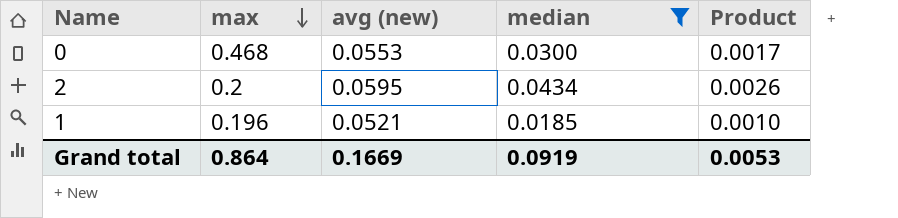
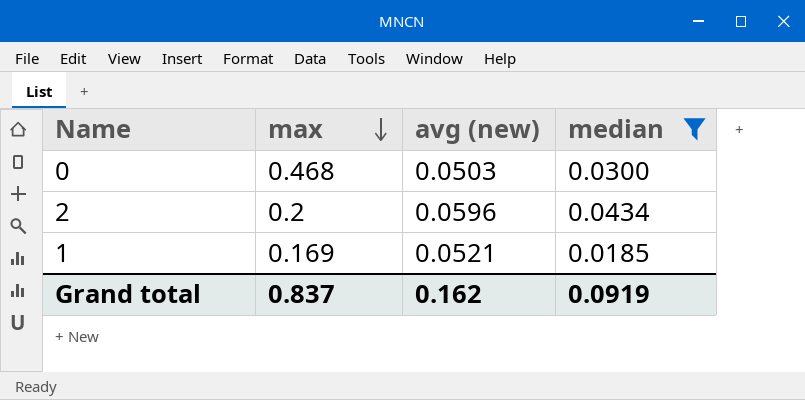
column Product | formula: [avg (new)] * [median] -> none
0 | avg (new): 0.0553 -> 0.0503
2 | avg (new): 0.0595 -> 0.0596
1 | max: 0.196 -> 0.169
Grand total | max: 0.864 -> 0.837
Grand total | avg (new): 0.1669 -> 0.162

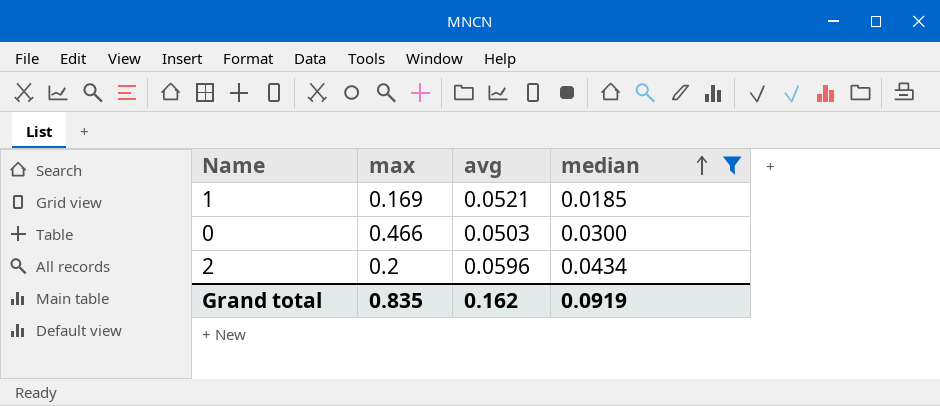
row order: max descending -> median ascending
column name: avg (new) -> avg
0 | max: 0.468 -> 0.466
Grand total | max: 0.837 -> 0.835

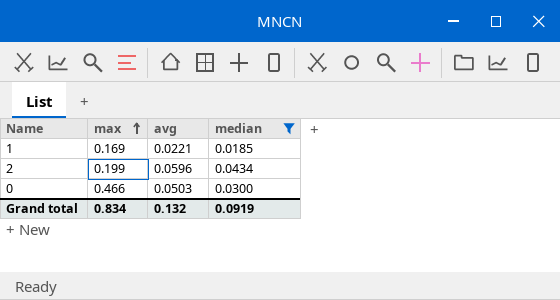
row order: median ascending -> max ascending
1 | avg: 0.0521 -> 0.0221
2 | max: 0.2 -> 0.199
Grand total | max: 0.835 -> 0.834
Grand total | avg: 0.162 -> 0.132

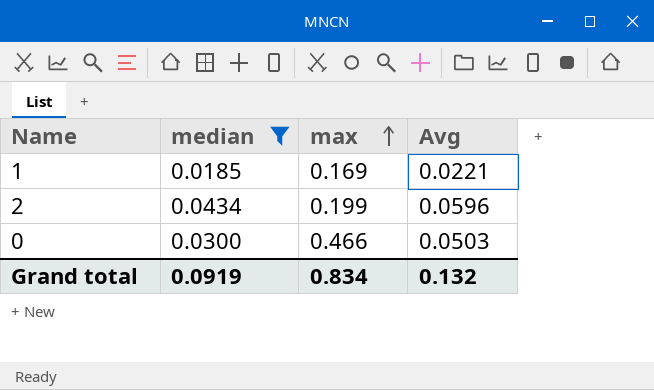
column median | position: 4 -> 2
column name: avg -> Avg

